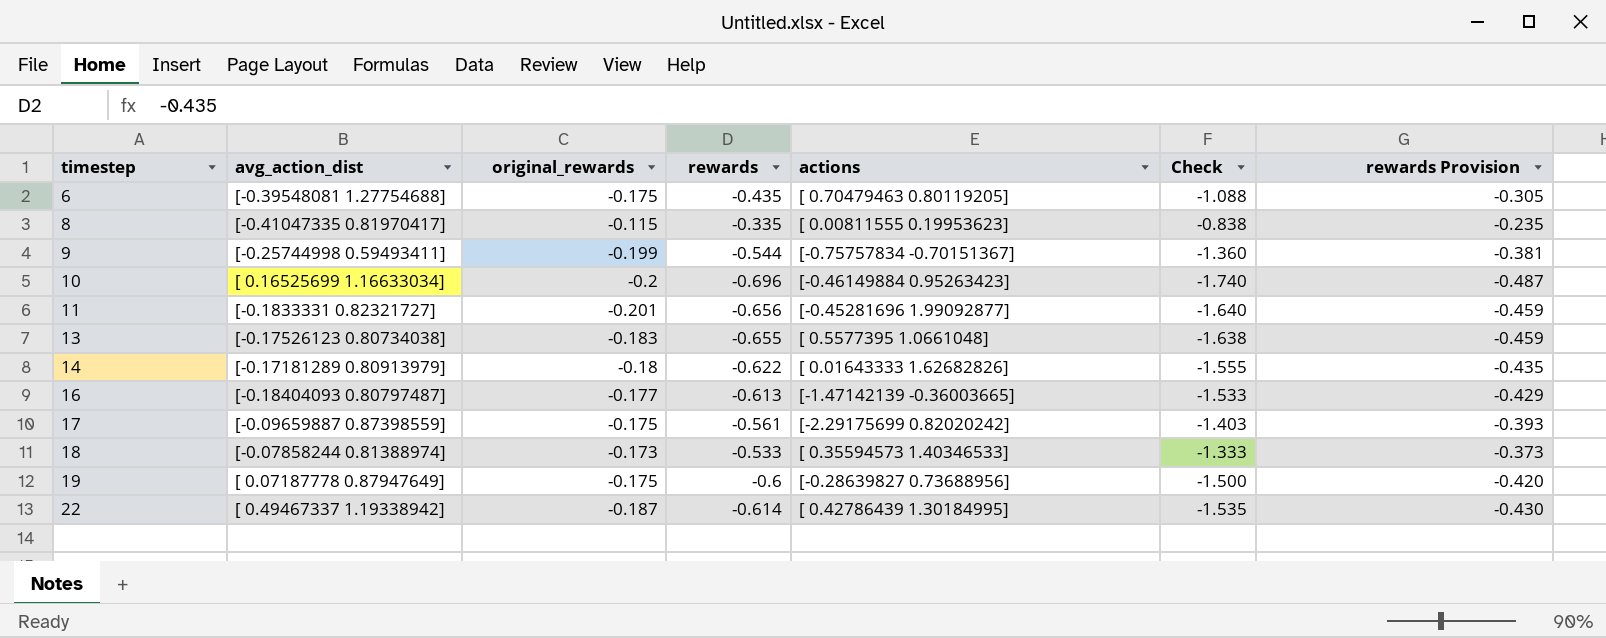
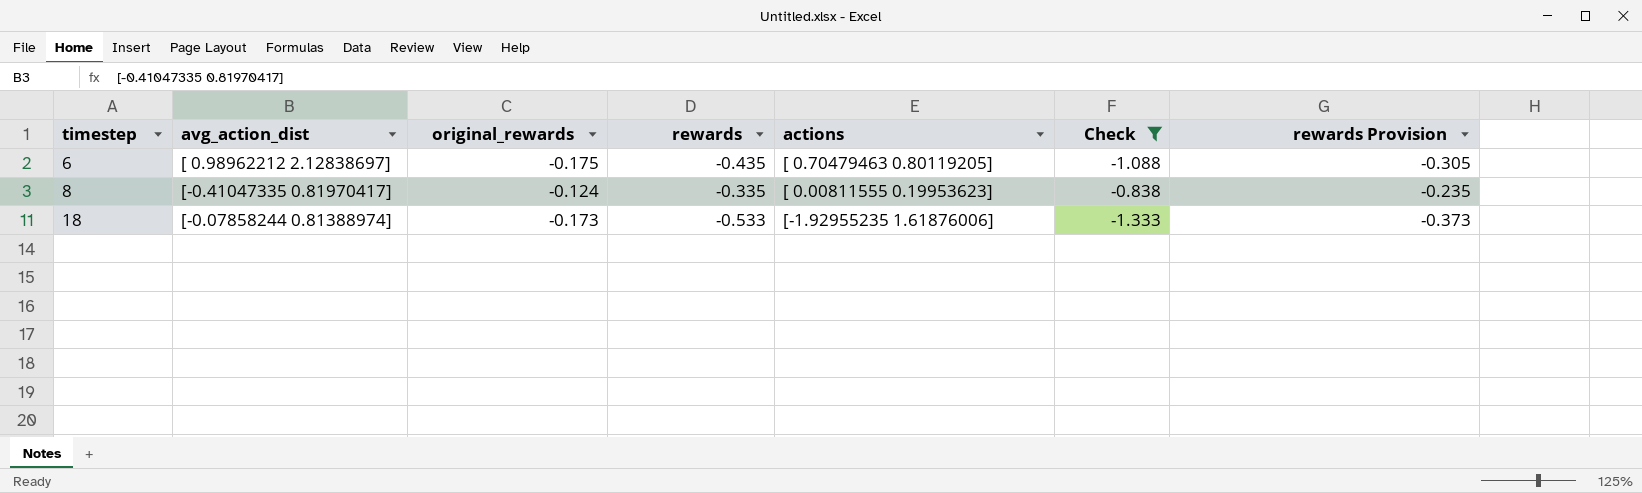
filter: none -> Check >= -1.333
6 | avg_action_dist: [-0.39548081 1.27754688] -> [ 0.98962212 2.12838697]
8 | original_rewards: -0.115 -> -0.124
18 | actions: [ 0.35594573 1.40346533] -> [-1.92955235 1.61876006]

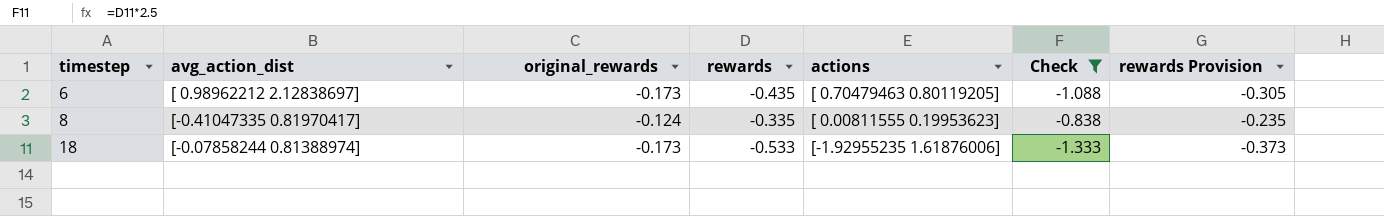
6 | original_rewards: -0.175 -> -0.173

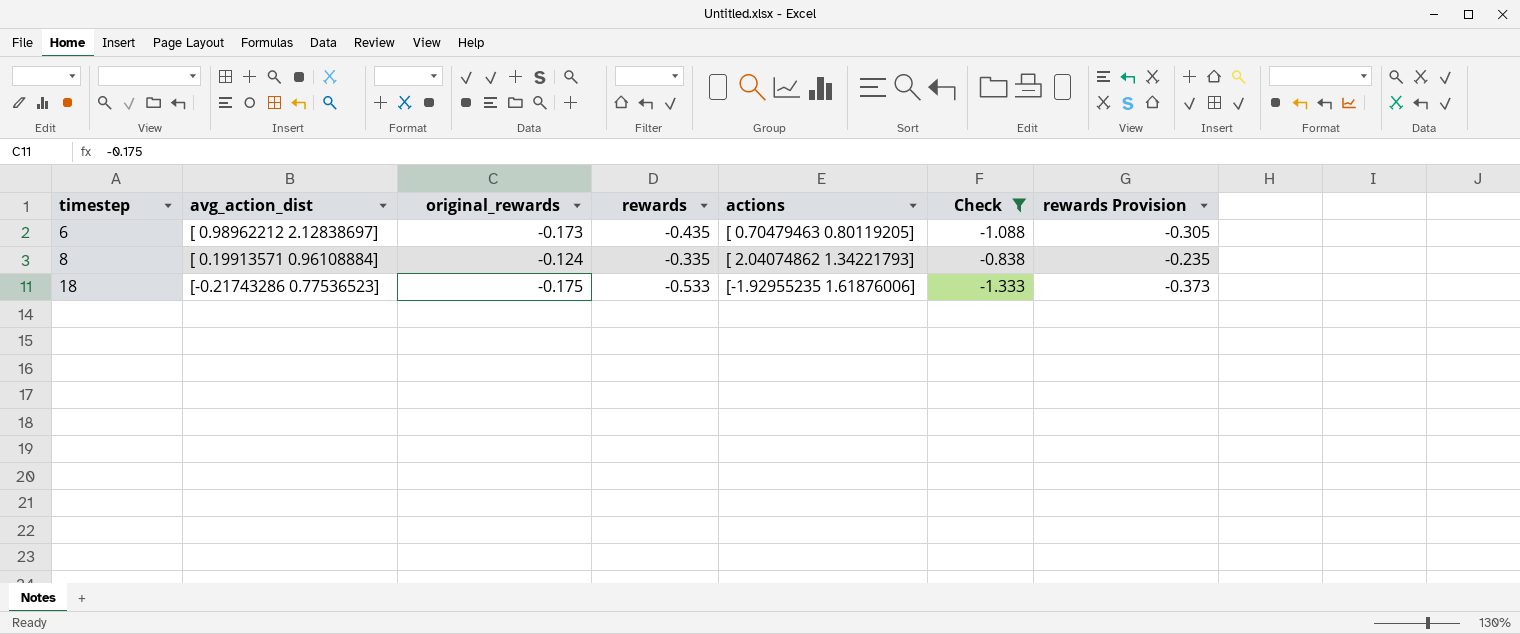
8 | avg_action_dist: [-0.41047335 0.81970417] -> [ 0.19913571 0.96108884]
8 | actions: [ 0.00811555 0.19953623] -> [ 2.04074862 1.34221793]
18 | avg_action_dist: [-0.07858244 0.81388974] -> [-0.21743286 0.77536523]
18 | original_rewards: -0.173 -> -0.175

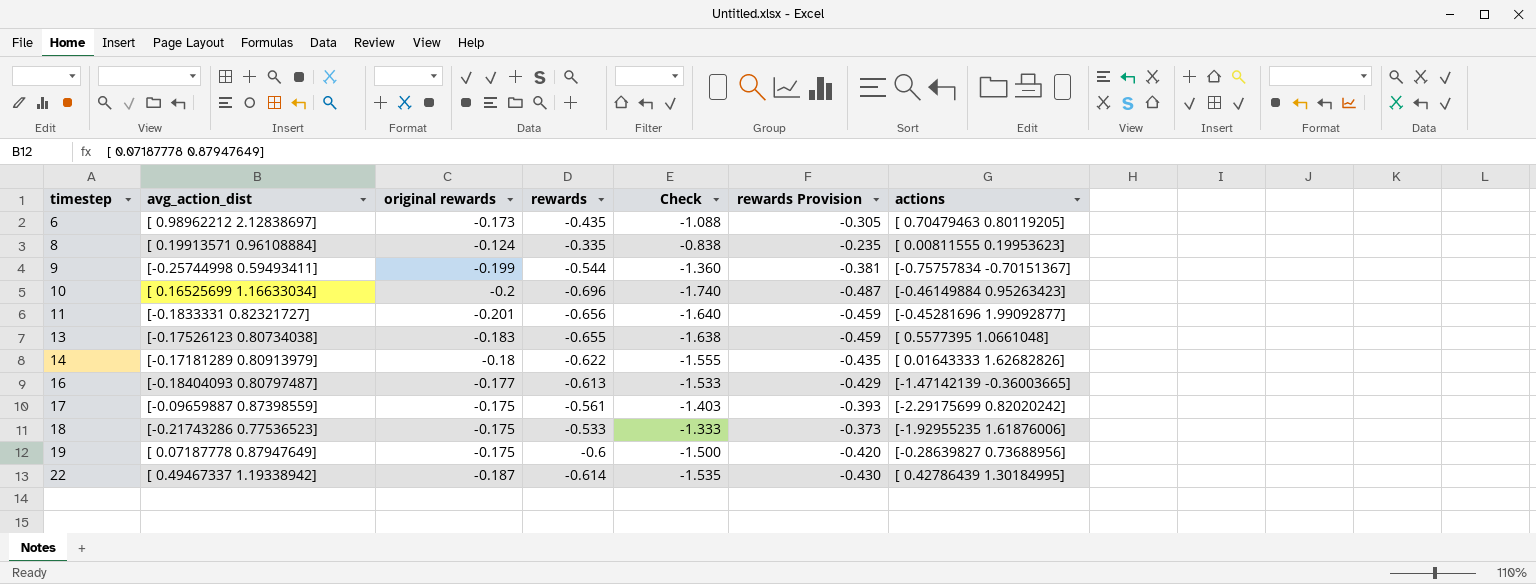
filter: Check >= -1.333 -> none
column name: original_rewards -> original rewards
column actions | position: 5 -> 7
8 | actions: [ 2.04074862 1.34221793] -> [ 0.00811555 0.19953623]

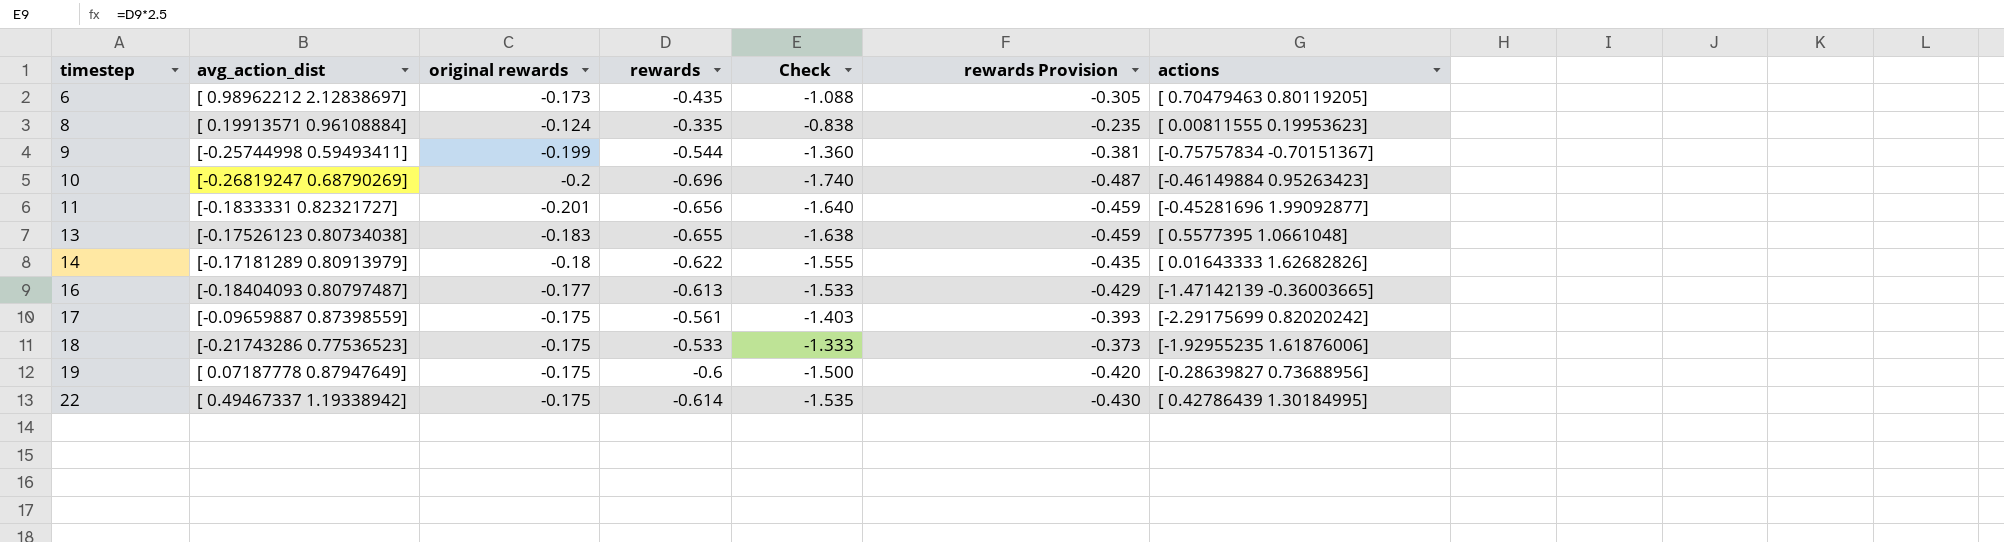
10 | avg_action_dist: [ 0.16525699 1.16633034] -> [-0.26819247 0.68790269]
22 | original rewards: -0.187 -> -0.175

